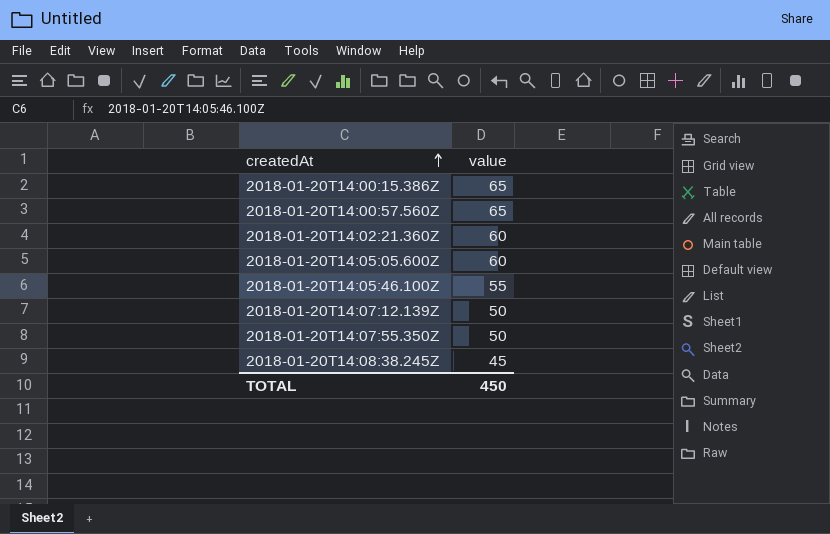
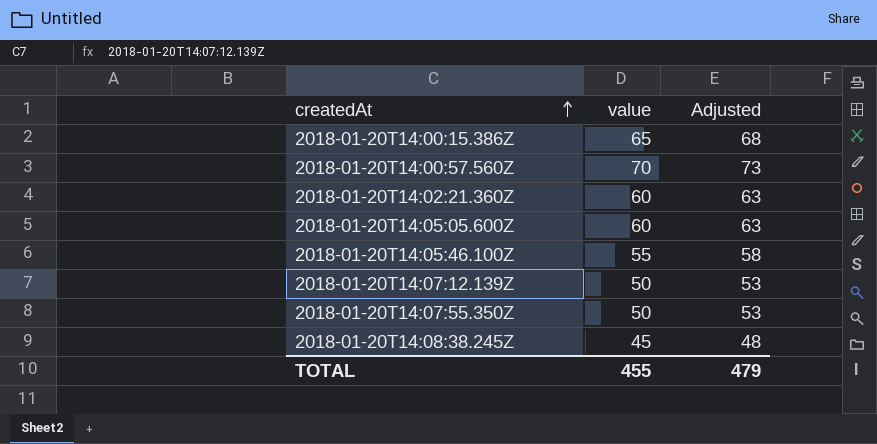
column Adjusted | formula: none -> [value] + 3
2018-01-20T14:00:57.560Z | value: 65 -> 70
TOTAL | value: 450 -> 455

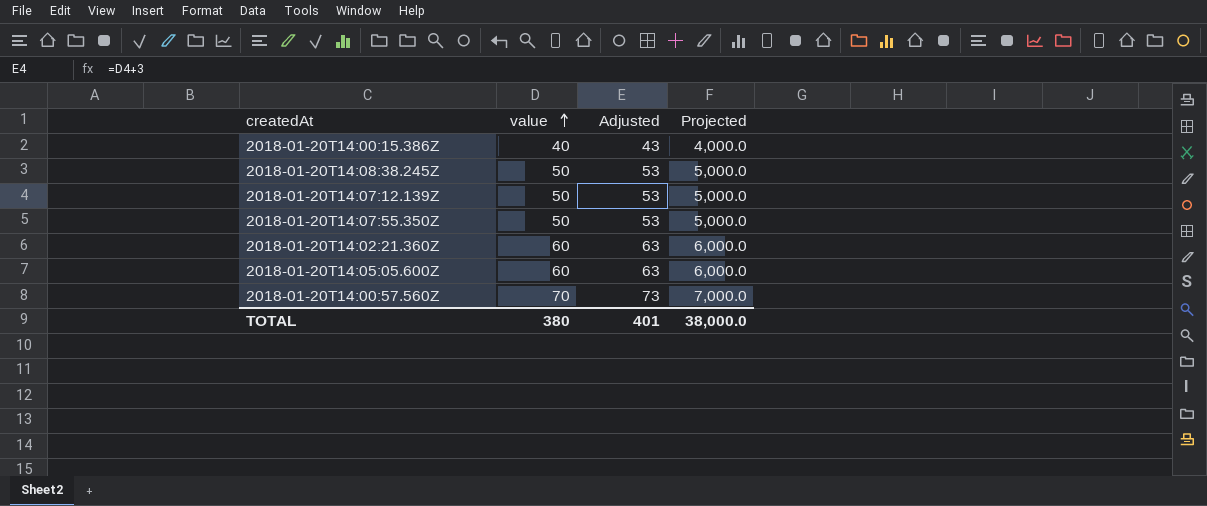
row order: createdAt ascending -> value ascending
column Projected | formula: none -> [value] * 100
row 2018-01-20T14:05:46.100Z: 55 | 58 -> none
2018-01-20T14:00:15.386Z | value: 65 -> 40
2018-01-20T14:00:15.386Z | Adjusted: 68 -> 43
2018-01-20T14:08:38.245Z | value: 45 -> 50
2018-01-20T14:08:38.245Z | Adjusted: 48 -> 53
TOTAL | value: 455 -> 380
TOTAL | Adjusted: 479 -> 401

